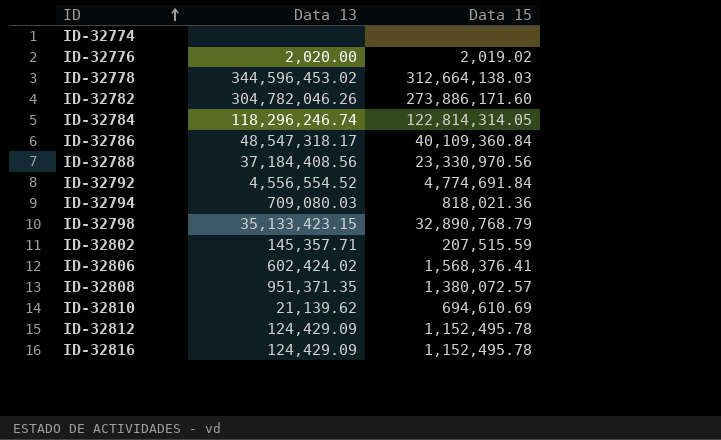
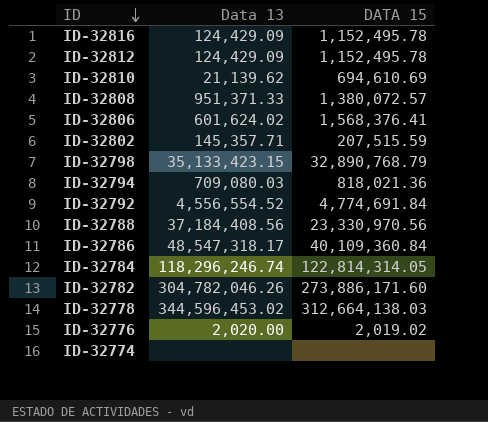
row order: ID ascending -> ID descending
column name: Data 15 -> DATA 15
ID-32808 | Data 13: 951,371.35 -> 951,371.33
ID-32806 | Data 13: 602,424.02 -> 601,624.02

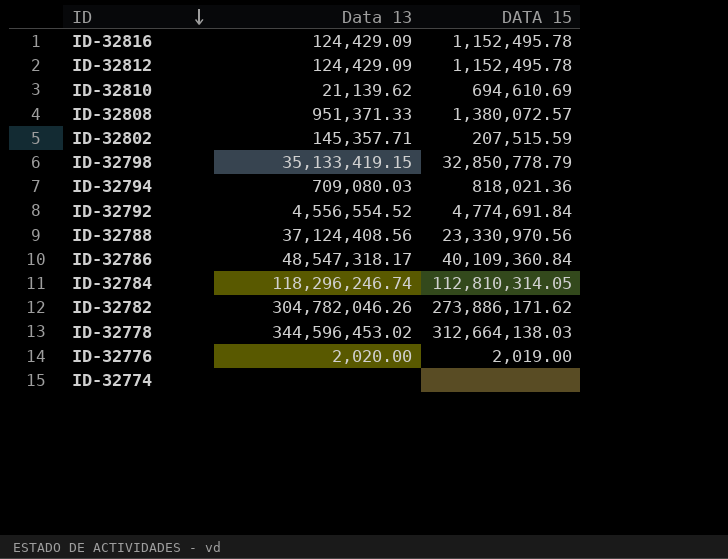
row ID-32806: 601,624.02 | 1,568,376.41 -> none
ID-32798 | Data 13: 35,133,423.15 -> 35,133,419.15
ID-32798 | DATA 15: 32,890,768.79 -> 32,850,778.79
ID-32788 | Data 13: 37,184,408.56 -> 37,124,408.56
ID-32784 | DATA 15: 122,814,314.05 -> 112,810,314.05
ID-32782 | DATA 15: 273,886,171.60 -> 273,886,171.62
ID-32776 | DATA 15: 2,019.02 -> 2,019.00

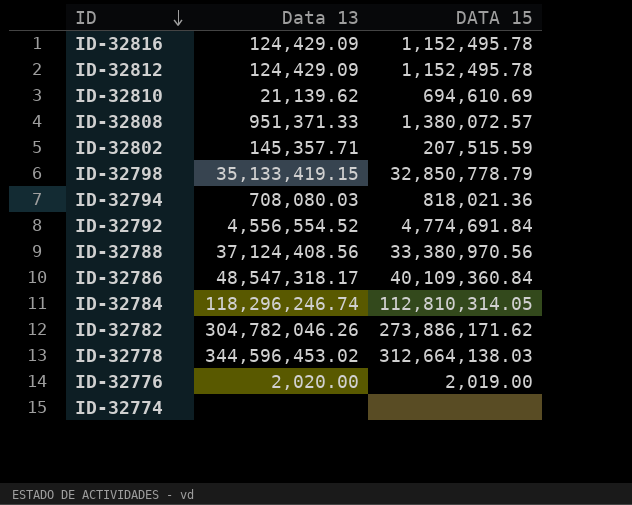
ID-32794 | Data 13: 709,080.03 -> 708,080.03
ID-32788 | DATA 15: 23,330,970.56 -> 33,380,970.56

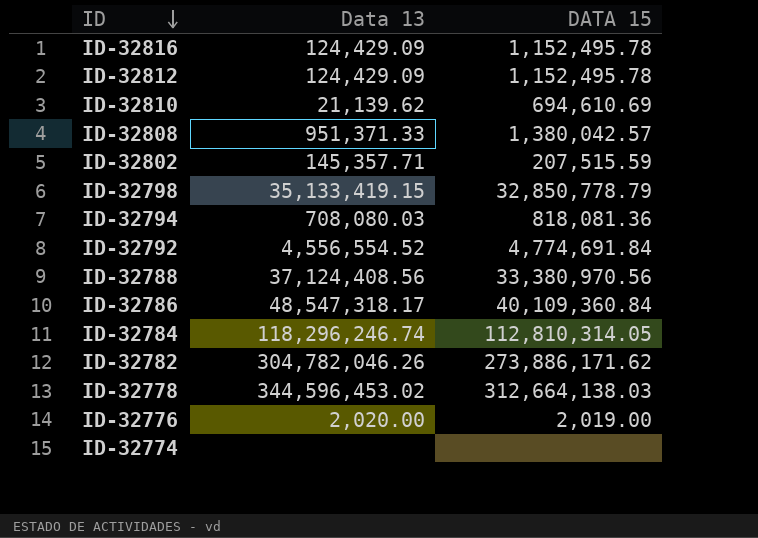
ID-32808 | DATA 15: 1,380,072.57 -> 1,380,042.57
ID-32794 | DATA 15: 818,021.36 -> 818,081.36

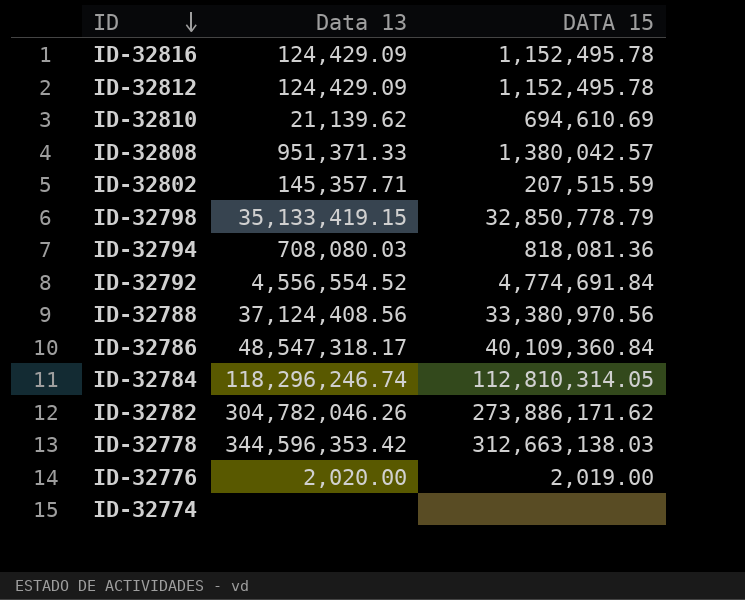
ID-32778 | Data 13: 344,596,453.02 -> 344,596,353.42
ID-32778 | DATA 15: 312,664,138.03 -> 312,663,138.03

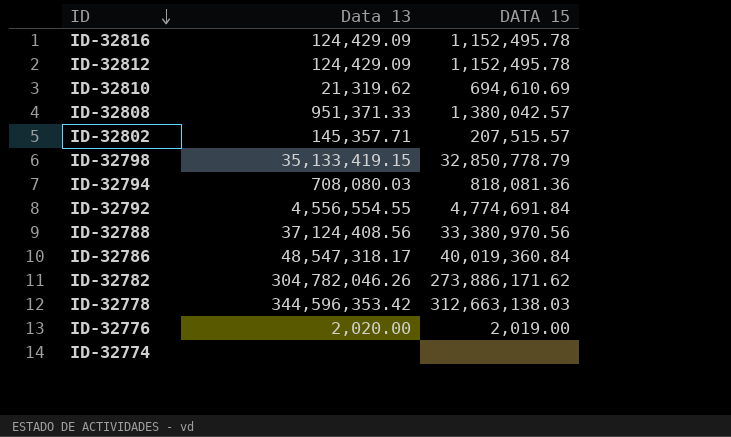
row ID-32784: 118,296,246.74 | 112,810,314.05 -> none
ID-32810 | Data 13: 21,139.62 -> 21,319.62
ID-32802 | DATA 15: 207,515.59 -> 207,515.57
ID-32792 | Data 13: 4,556,554.52 -> 4,556,554.55
ID-32786 | DATA 15: 40,109,360.84 -> 40,019,360.84

